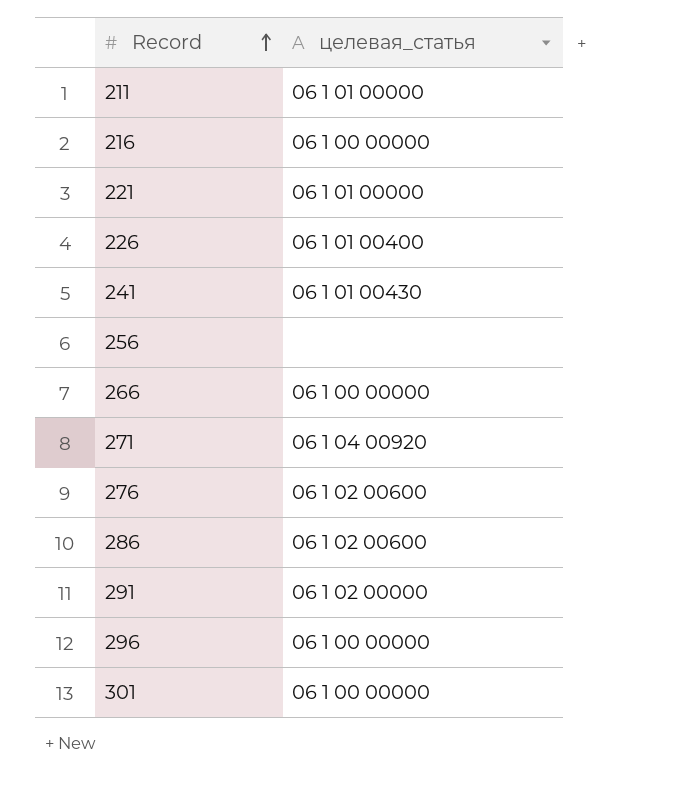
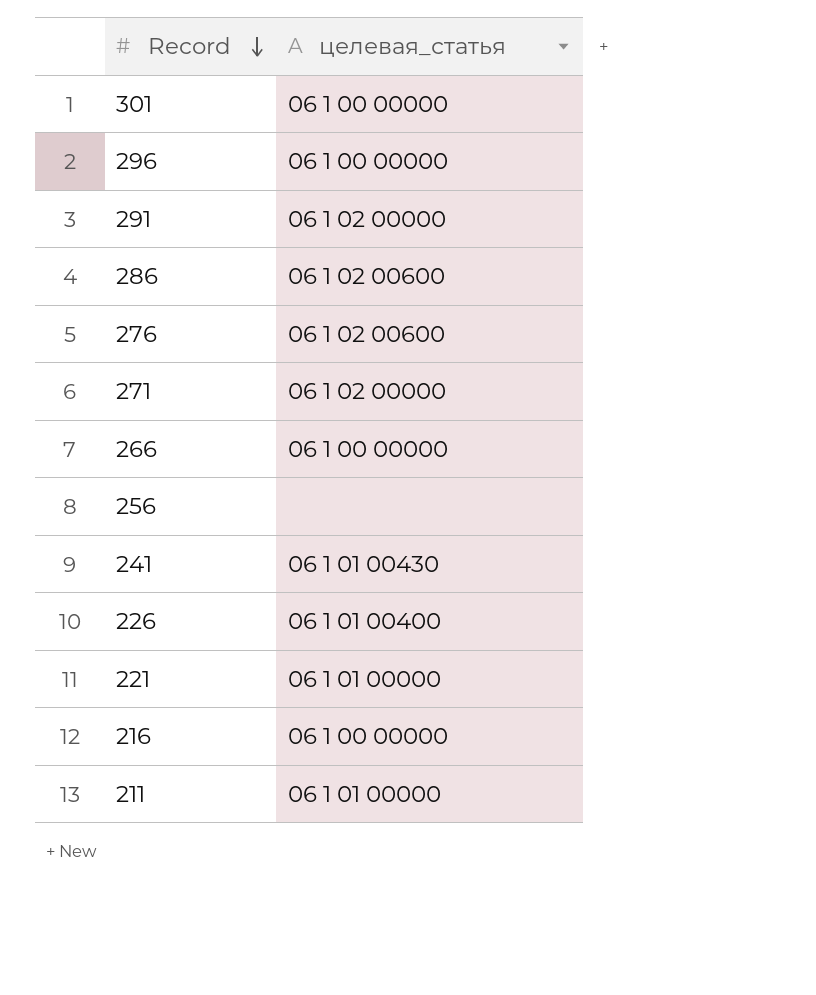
row order: Record ascending -> Record descending
271 | целевая_статья: 06 1 04 00920 -> 06 1 02 00000

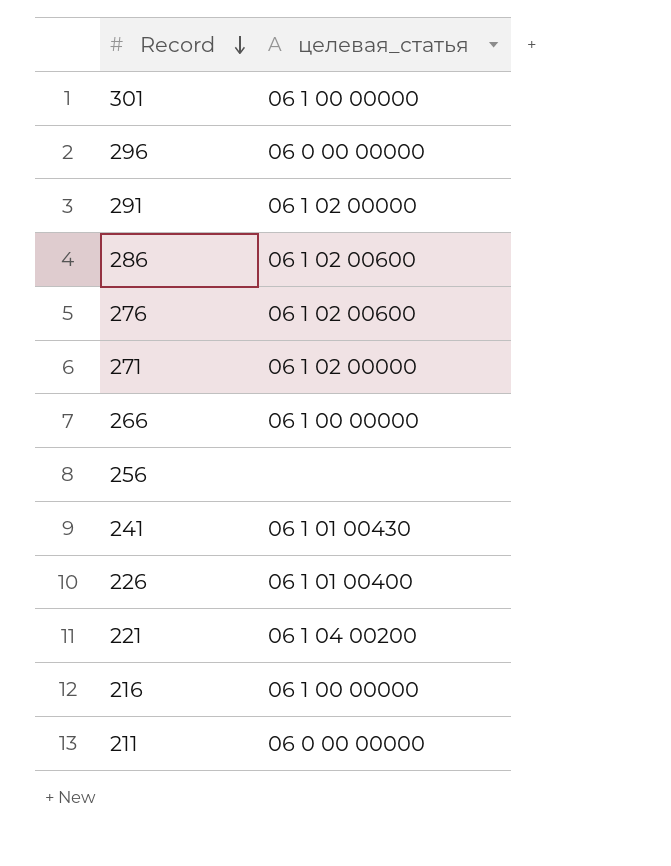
296 | целевая_статья: 06 1 00 00000 -> 06 0 00 00000
221 | целевая_статья: 06 1 01 00000 -> 06 1 04 00200
211 | целевая_статья: 06 1 01 00000 -> 06 0 00 00000

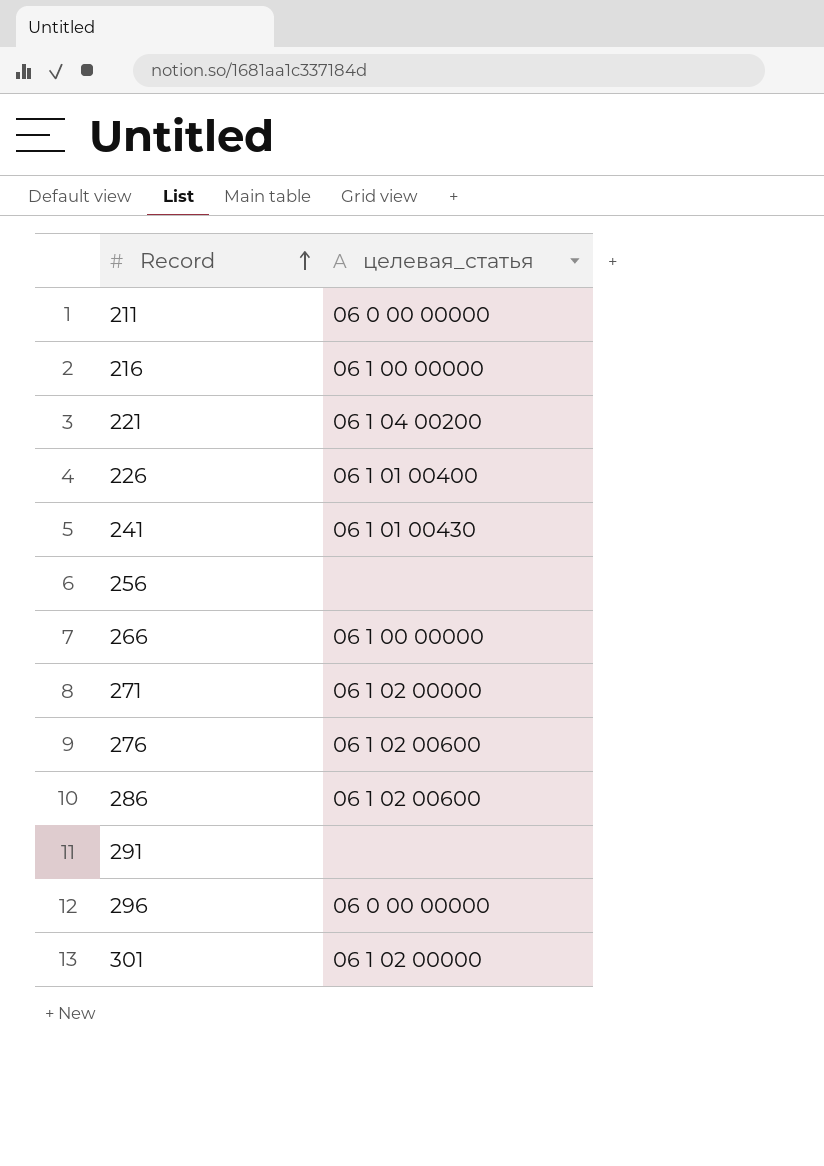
row order: Record descending -> Record ascending
291 | целевая_статья: 06 1 02 00000 -> none
301 | целевая_статья: 06 1 00 00000 -> 06 1 02 00000

